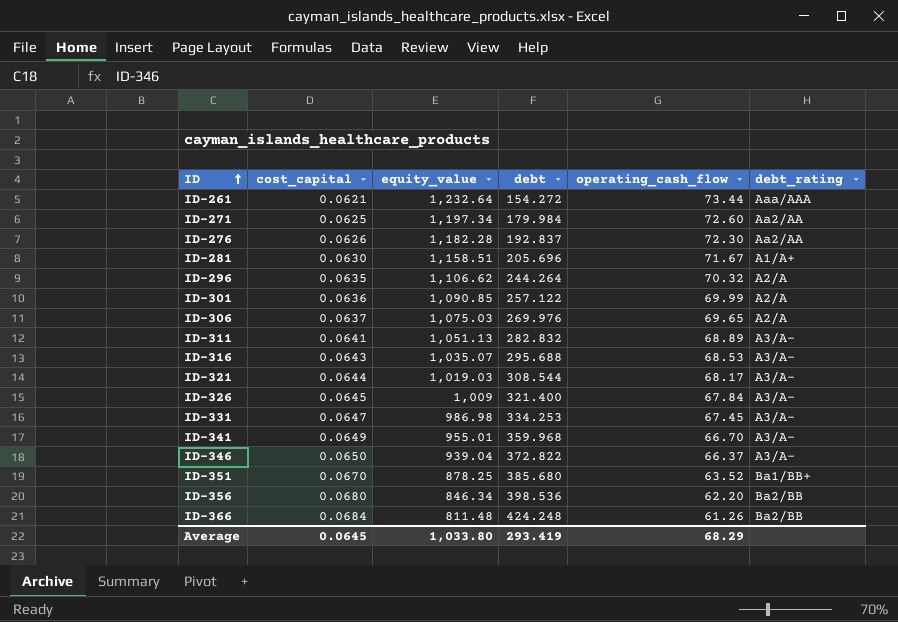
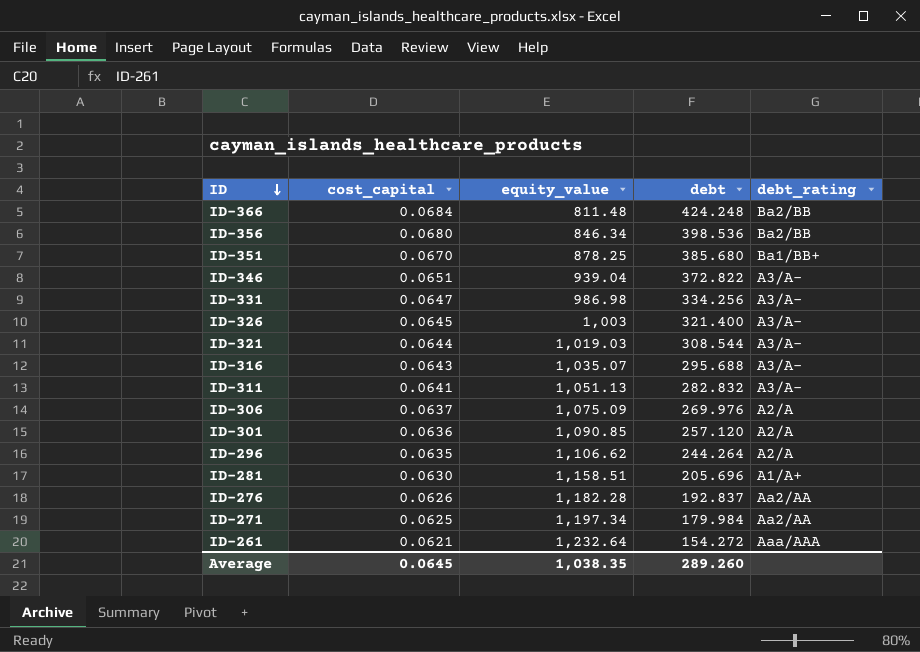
row order: ID ascending -> ID descending
column operating_cash_flow | position: 5 -> none
row ID-341: 0.0649 | 955.01 | 359.968 | 66.70 | A3/A- -> none
ID-346 | cost_capital: 0.0650 -> 0.0651
ID-331 | debt: 334.253 -> 334.256
ID-326 | equity_value: 1,009 -> 1,003
ID-306 | equity_value: 1,075.03 -> 1,075.09
ID-301 | debt: 257.122 -> 257.120
Average | equity_value: 1,033.80 -> 1,038.35
Average | debt: 293.419 -> 289.260

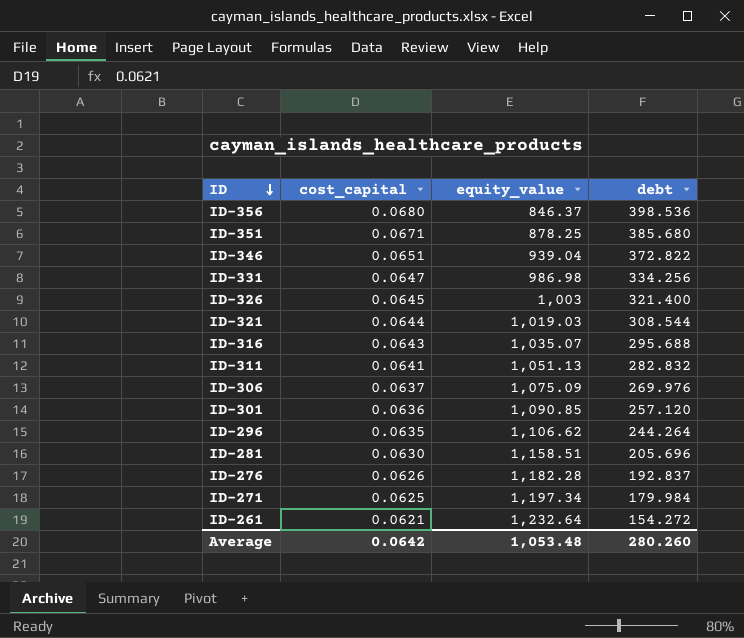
column debt_rating | position: 5 -> none
row ID-366: 0.0684 | 811.48 | 424.248 | Ba2/BB -> none
ID-356 | equity_value: 846.34 -> 846.37
ID-351 | cost_capital: 0.0670 -> 0.0671
Average | cost_capital: 0.0645 -> 0.0642
Average | equity_value: 1,038.35 -> 1,053.48
Average | debt: 289.260 -> 280.260

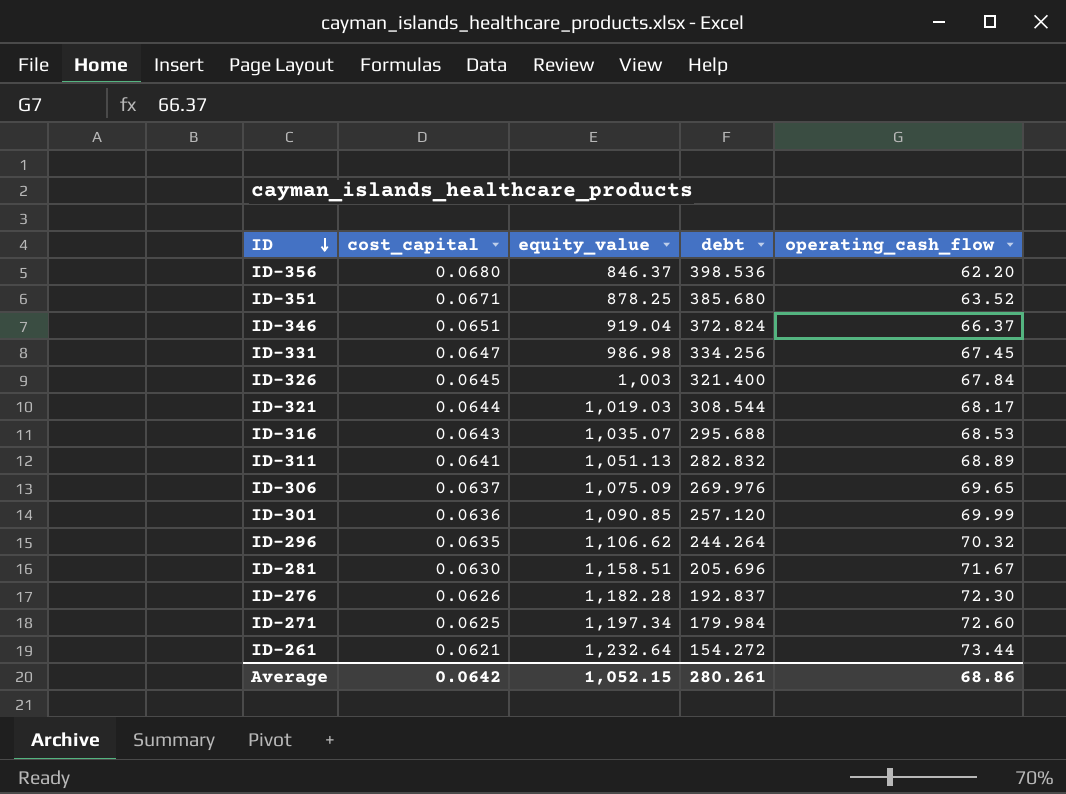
column operating_cash_flow | position: none -> 5
ID-346 | equity_value: 939.04 -> 919.04
ID-346 | debt: 372.822 -> 372.824
Average | equity_value: 1,053.48 -> 1,052.15
Average | debt: 280.260 -> 280.261

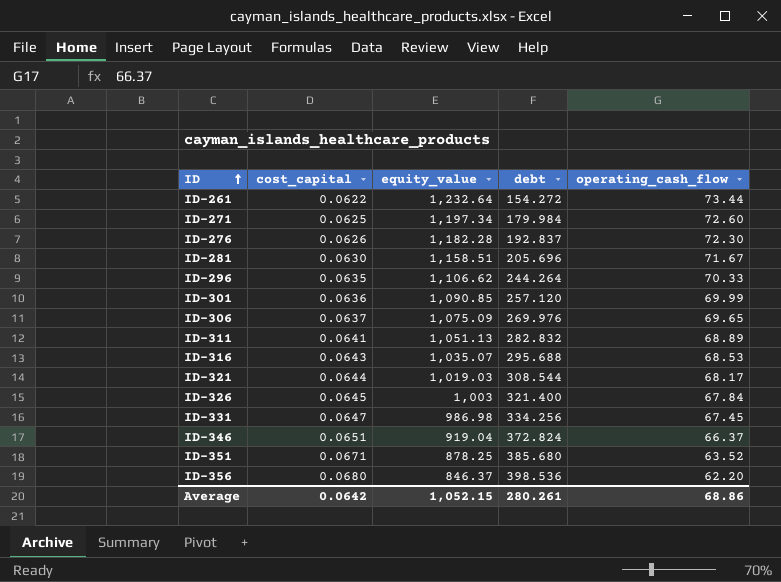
row order: ID descending -> ID ascending
ID-261 | cost_capital: 0.0621 -> 0.0622
ID-296 | operating_cash_flow: 70.32 -> 70.33

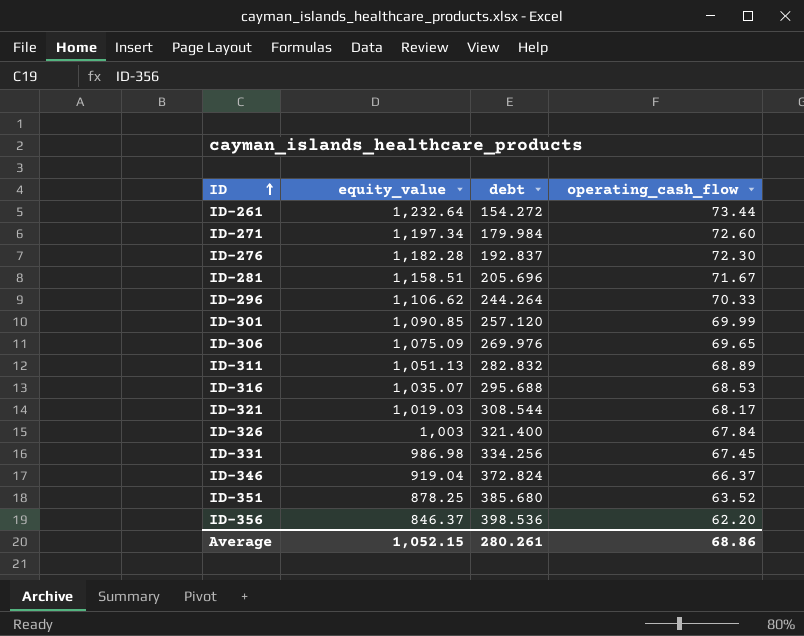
column cost_capital | position: 2 -> none

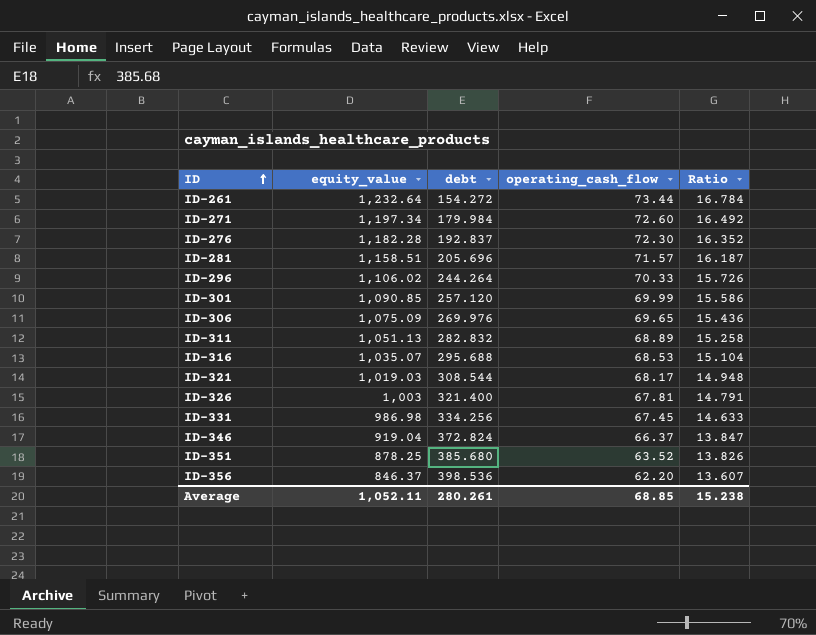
column Ratio | formula: none -> [equity_value] / [operating_cash_flow]
ID-281 | operating_cash_flow: 71.67 -> 71.57
ID-296 | equity_value: 1,106.62 -> 1,106.02
ID-326 | operating_cash_flow: 67.84 -> 67.81
Average | equity_value: 1,052.15 -> 1,052.11
Average | operating_cash_flow: 68.86 -> 68.85

